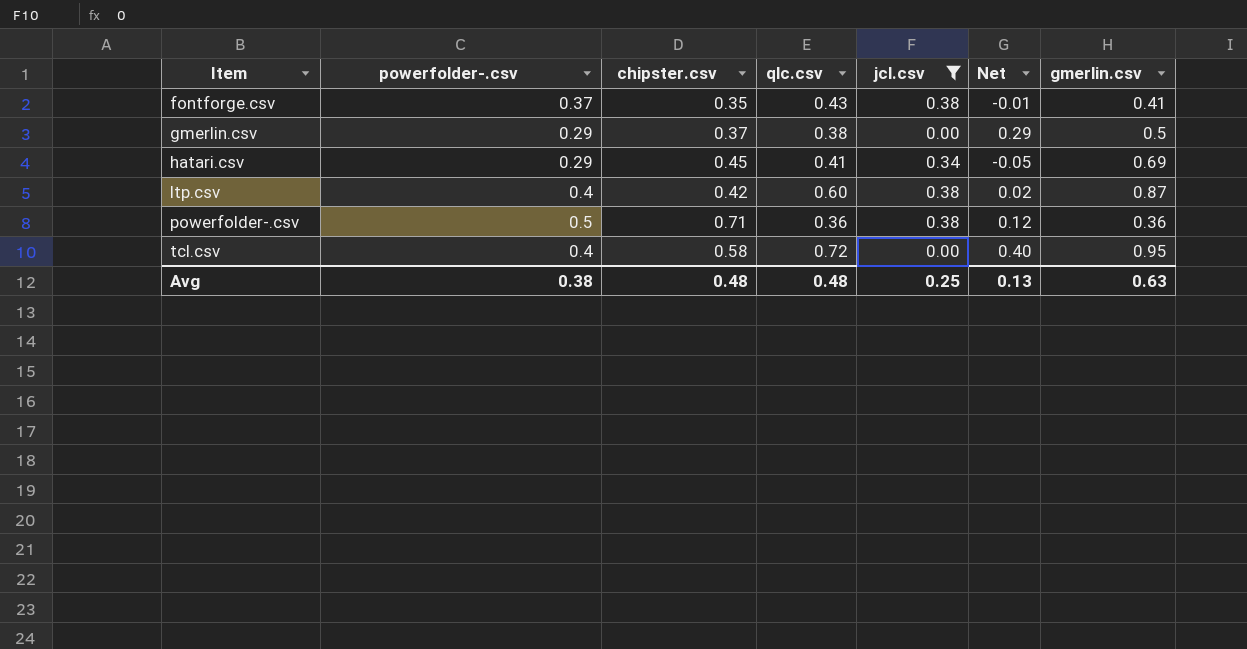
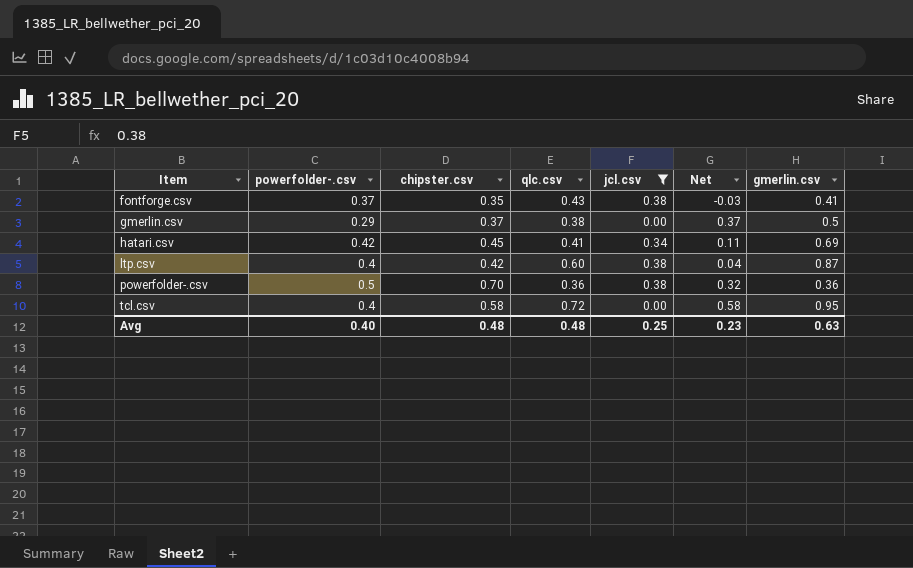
column Net | formula: [powerfolder-.csv] - [jcl.csv] -> [chipster.csv] - [jcl.csv]
hatari.csv | powerfolder-.csv: 0.29 -> 0.42
powerfolder-.csv | chipster.csv: 0.71 -> 0.70
Avg | powerfolder-.csv: 0.38 -> 0.40
Avg | Net: 0.13 -> 0.23

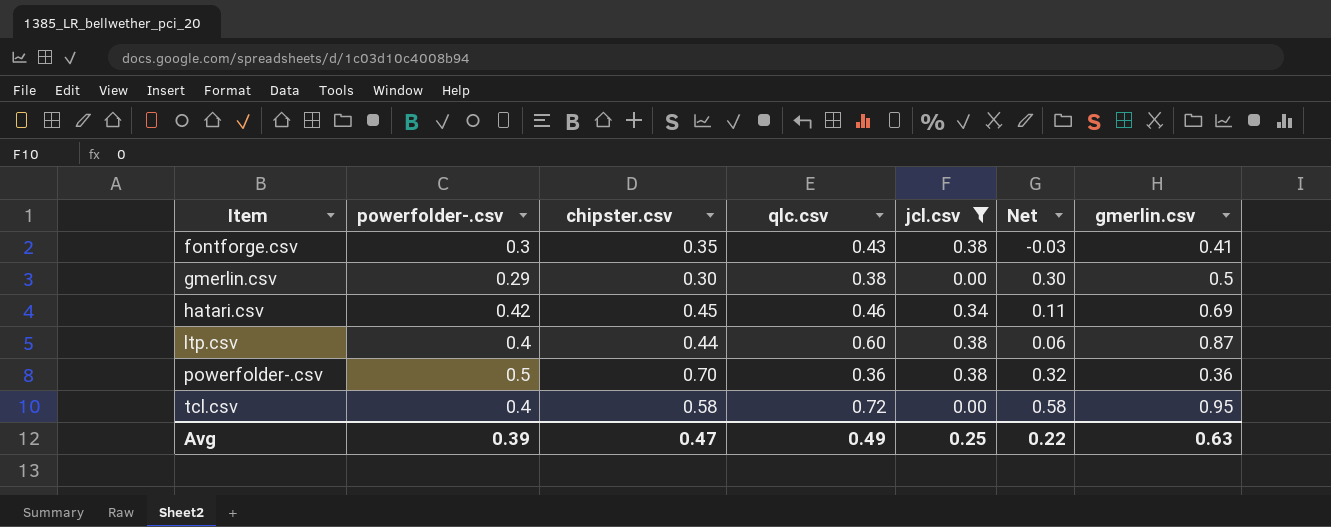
fontforge.csv | powerfolder-.csv: 0.37 -> 0.3
gmerlin.csv | chipster.csv: 0.37 -> 0.30
gmerlin.csv | Net: 0.37 -> 0.30
hatari.csv | qlc.csv: 0.41 -> 0.46
ltp.csv | chipster.csv: 0.42 -> 0.44
ltp.csv | Net: 0.04 -> 0.06
Avg | powerfolder-.csv: 0.40 -> 0.39
Avg | chipster.csv: 0.48 -> 0.47
Avg | qlc.csv: 0.48 -> 0.49
Avg | Net: 0.23 -> 0.22

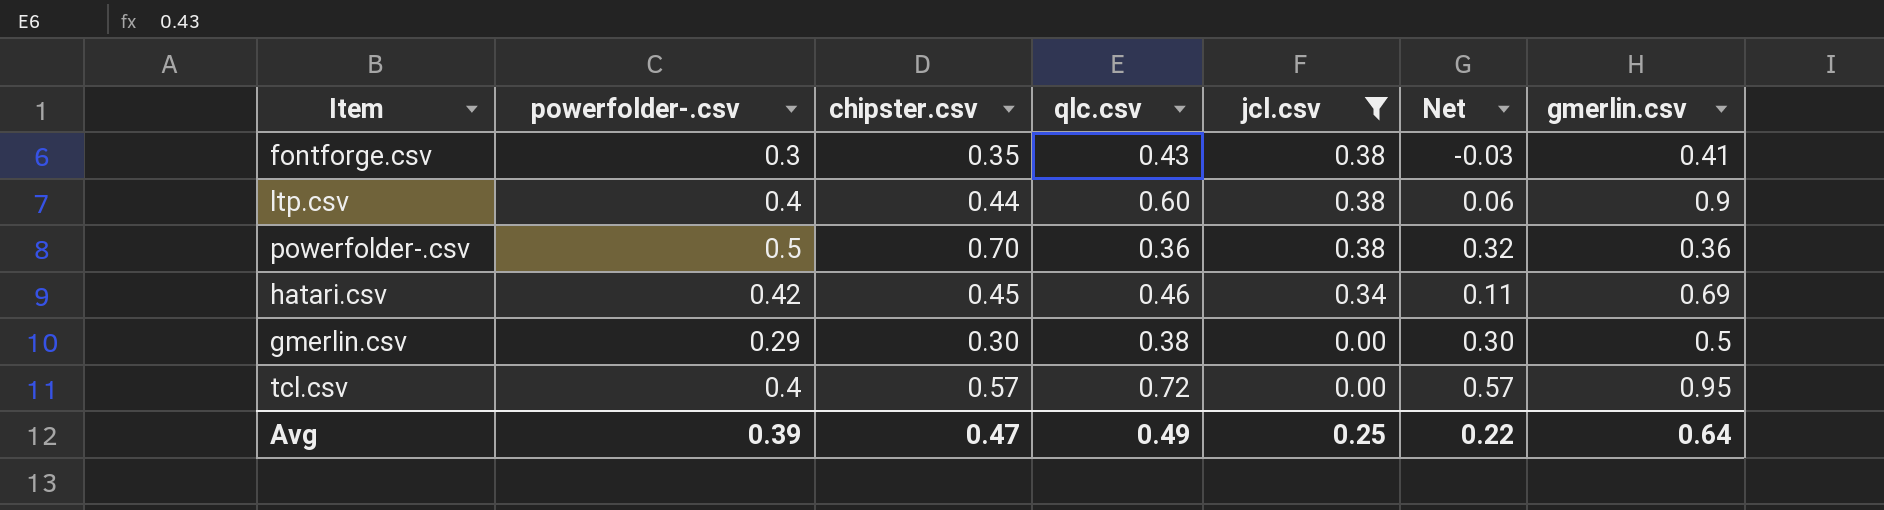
row order: Item ascending -> jcl.csv descending
ltp.csv | gmerlin.csv: 0.87 -> 0.9
tcl.csv | chipster.csv: 0.58 -> 0.57
tcl.csv | Net: 0.58 -> 0.57
Avg | gmerlin.csv: 0.63 -> 0.64

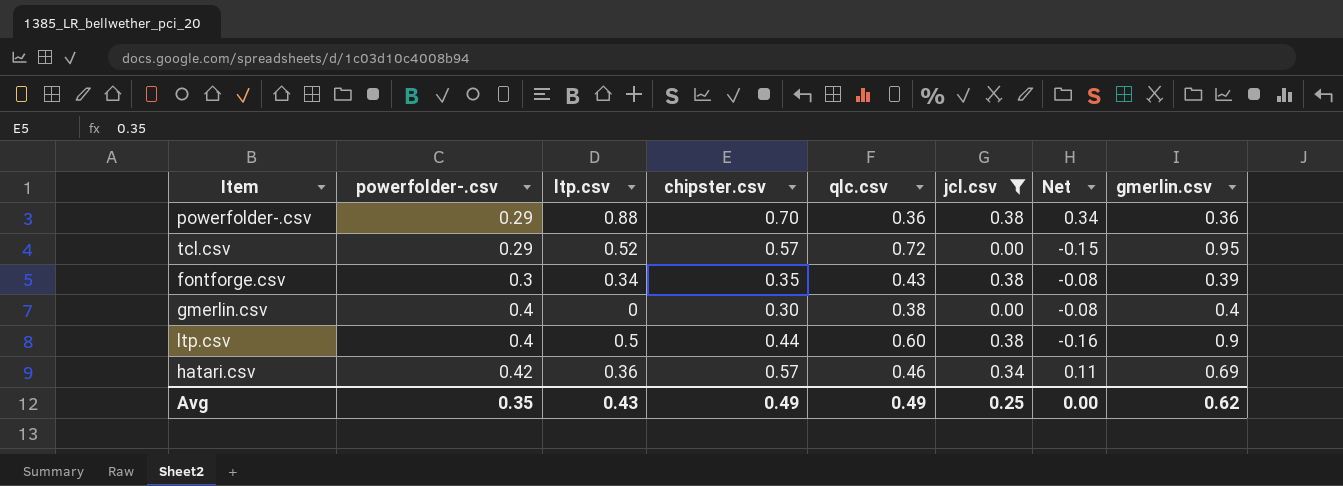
row order: jcl.csv descending -> powerfolder-.csv ascending
column ltp.csv | position: none -> 3
column Net | formula: [chipster.csv] - [jcl.csv] -> [chipster.csv] - [qlc.csv]
powerfolder-.csv | powerfolder-.csv: 0.5 -> 0.29
tcl.csv | powerfolder-.csv: 0.4 -> 0.29
fontforge.csv | gmerlin.csv: 0.41 -> 0.39
gmerlin.csv | powerfolder-.csv: 0.29 -> 0.4
gmerlin.csv | gmerlin.csv: 0.5 -> 0.4
hatari.csv | chipster.csv: 0.45 -> 0.57
Avg | powerfolder-.csv: 0.39 -> 0.35
Avg | chipster.csv: 0.47 -> 0.49
Avg | Net: 0.22 -> 0.00
Avg | gmerlin.csv: 0.64 -> 0.62

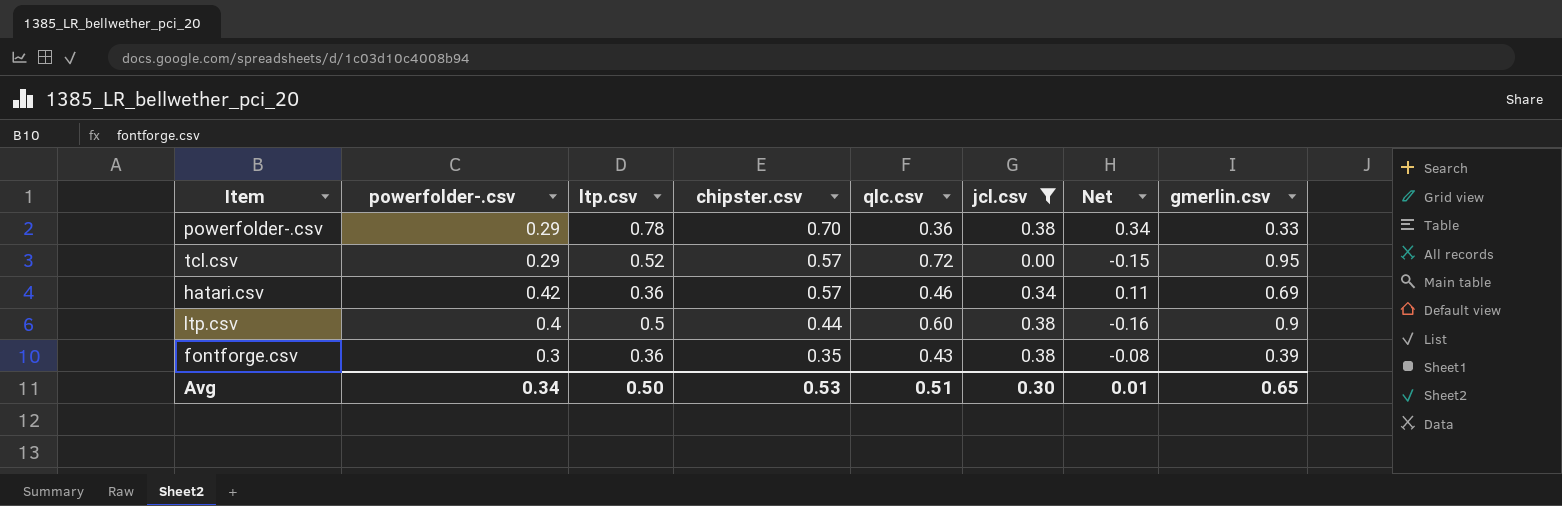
row order: powerfolder-.csv ascending -> chipster.csv descending
row gmerlin.csv: 0.4 | 0 | 0.30 | 0.38 | 0.00 | -0.08 | 0.4 -> none
powerfolder-.csv | ltp.csv: 0.88 -> 0.78
powerfolder-.csv | gmerlin.csv: 0.36 -> 0.33
fontforge.csv | ltp.csv: 0.34 -> 0.36
Avg | powerfolder-.csv: 0.35 -> 0.34
Avg | ltp.csv: 0.43 -> 0.50
Avg | chipster.csv: 0.49 -> 0.53
Avg | qlc.csv: 0.49 -> 0.51
Avg | jcl.csv: 0.25 -> 0.30
Avg | Net: 0.00 -> 0.01
Avg | gmerlin.csv: 0.62 -> 0.65

